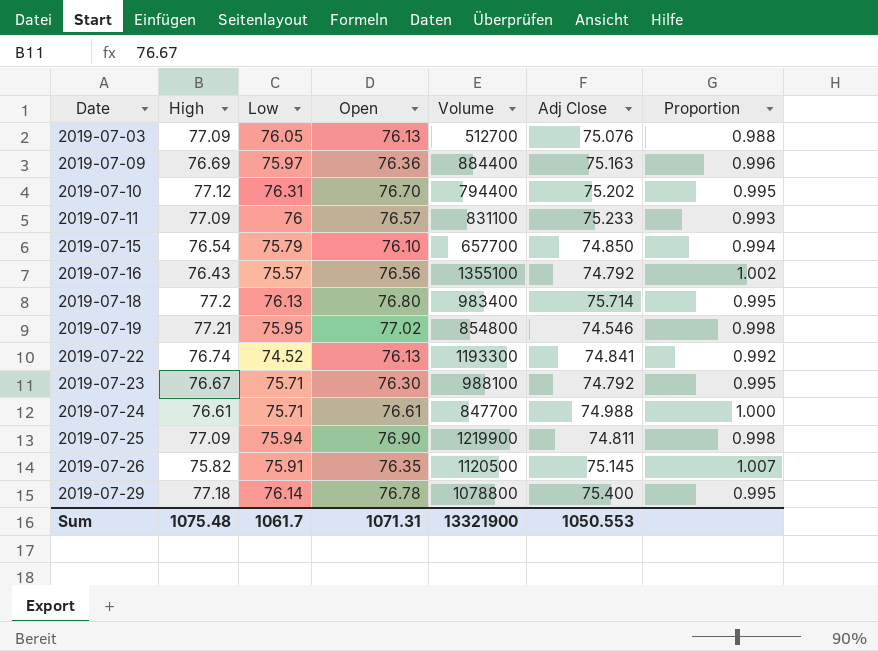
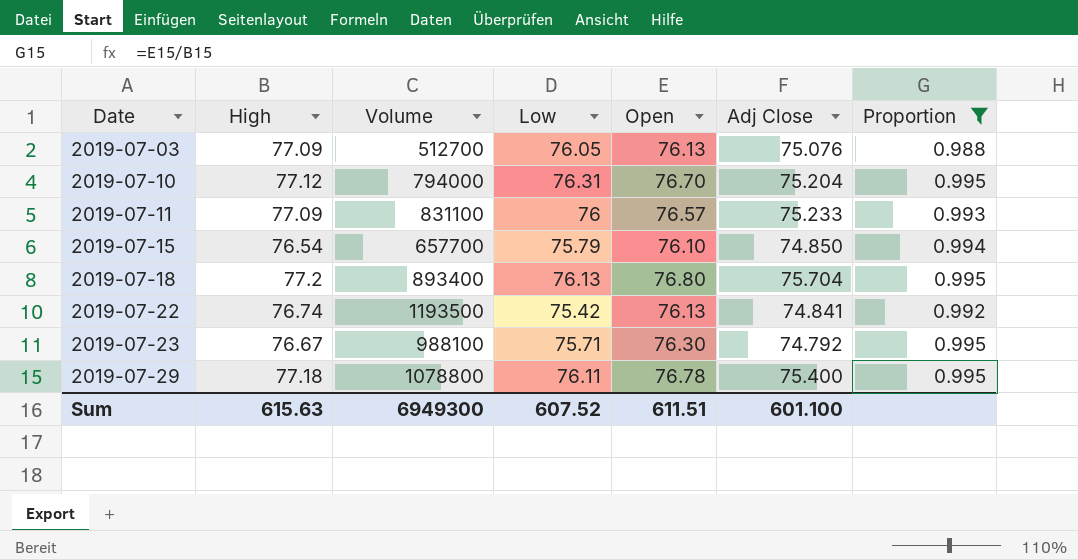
filter: none -> Proportion <= 0.995
column Volume | position: 5 -> 3
2019-07-10 | Volume: 794400 -> 794000
2019-07-10 | Adj Close: 75.202 -> 75.204
2019-07-18 | Volume: 983400 -> 893400
2019-07-18 | Adj Close: 75.714 -> 75.704
2019-07-22 | Volume: 1193300 -> 1193500
2019-07-22 | Low: 74.52 -> 75.42
2019-07-29 | Low: 76.14 -> 76.11
Sum | High: 1075.48 -> 615.63
Sum | Volume: 13321900 -> 6949300
Sum | Low: 1061.7 -> 607.52
Sum | Open: 1071.31 -> 611.51
Sum | Adj Close: 1050.553 -> 601.100

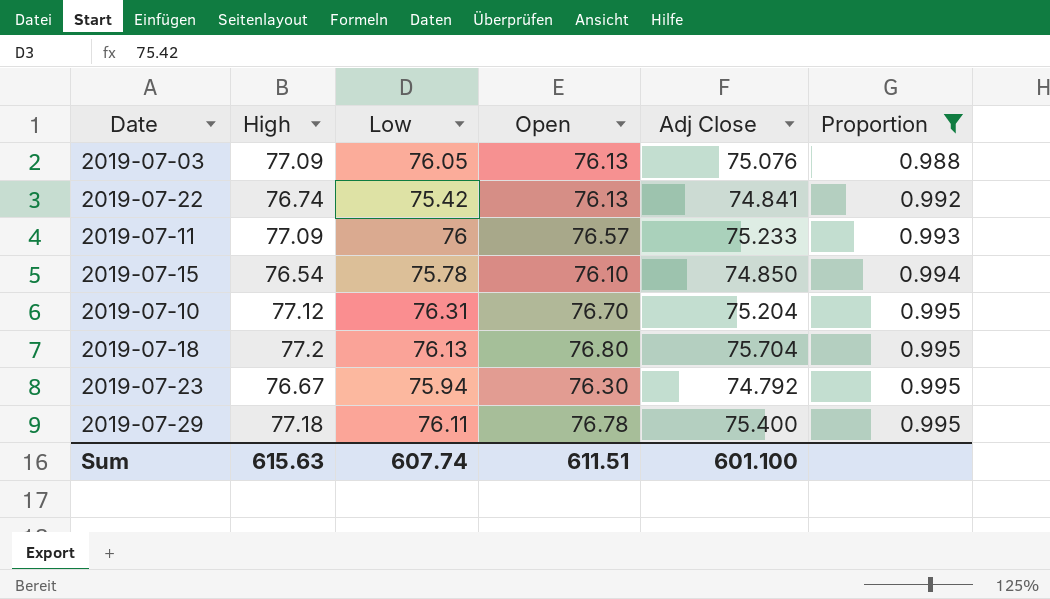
row order: Date ascending -> Proportion ascending
column Volume | position: 3 -> none
2019-07-15 | Low: 75.79 -> 75.78
2019-07-23 | Low: 75.71 -> 75.94
Sum | Low: 607.52 -> 607.74

